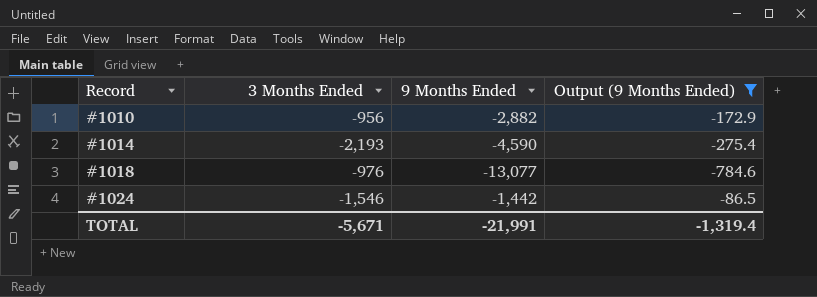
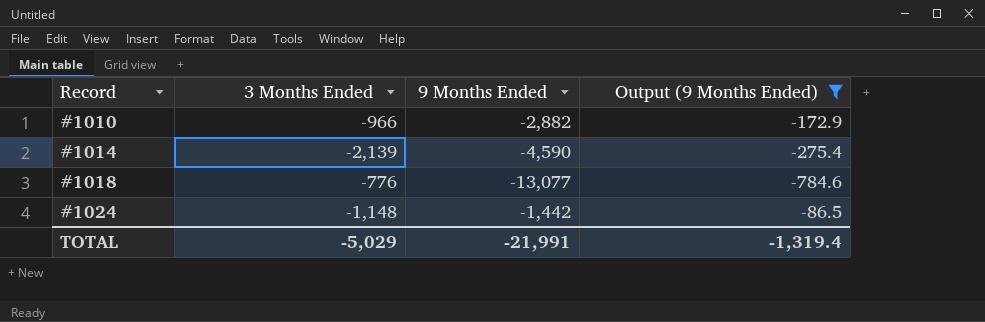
#1010 | 3 Months Ended: -956 -> -966
#1014 | 3 Months Ended: -2,193 -> -2,139
#1018 | 3 Months Ended: -976 -> -776
#1024 | 3 Months Ended: -1,546 -> -1,148
TOTAL | 3 Months Ended: -5,671 -> -5,029

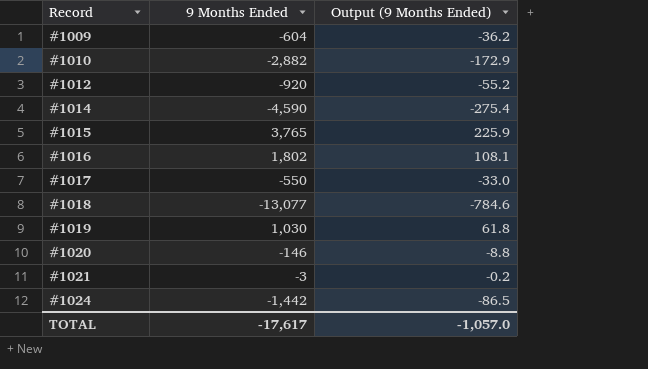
filter: Output (9 Months Ended) <= -86.5 -> none
column 3 Months Ended | position: 2 -> none
TOTAL | 9 Months Ended: -21,991 -> -17,617
TOTAL | Output (9 Months Ended): -1,319.4 -> -1,057.0

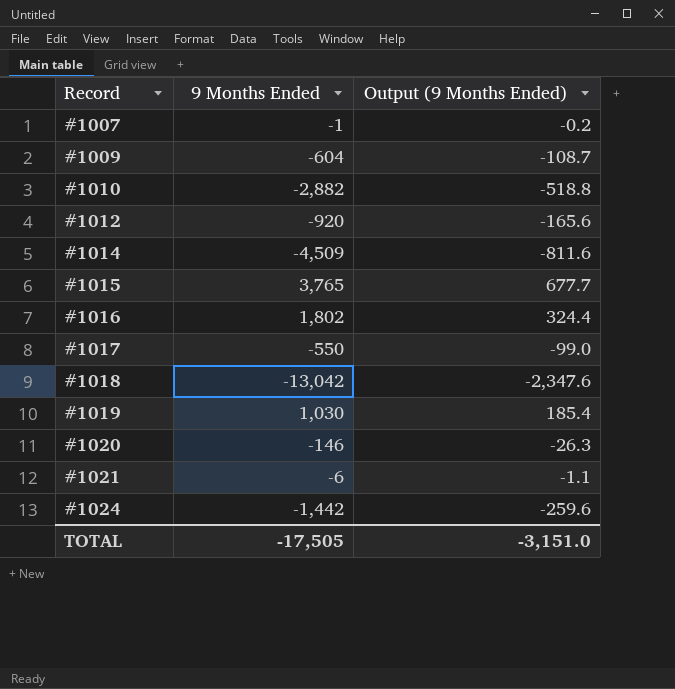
column Output (9 Months Ended) | formula: [9 Months Ended] * 0.06 -> [9 Months Ended] * 0.18
row #1007: none -> -1 | -0.2
#1014 | 9 Months Ended: -4,590 -> -4,509
#1018 | 9 Months Ended: -13,077 -> -13,042
#1021 | 9 Months Ended: -3 -> -6
TOTAL | 9 Months Ended: -17,617 -> -17,505
TOTAL | Output (9 Months Ended): -1,057.0 -> -3,151.0

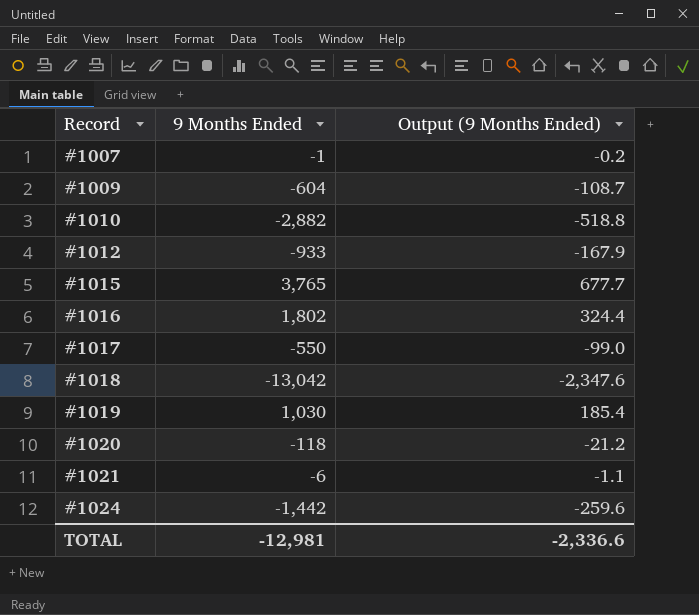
row #1014: -4,509 | -811.6 -> none
#1012 | 9 Months Ended: -920 -> -933
#1012 | Output (9 Months Ended): -165.6 -> -167.9
#1020 | 9 Months Ended: -146 -> -118
#1020 | Output (9 Months Ended): -26.3 -> -21.2
TOTAL | 9 Months Ended: -17,505 -> -12,981
TOTAL | Output (9 Months Ended): -3,151.0 -> -2,336.6

